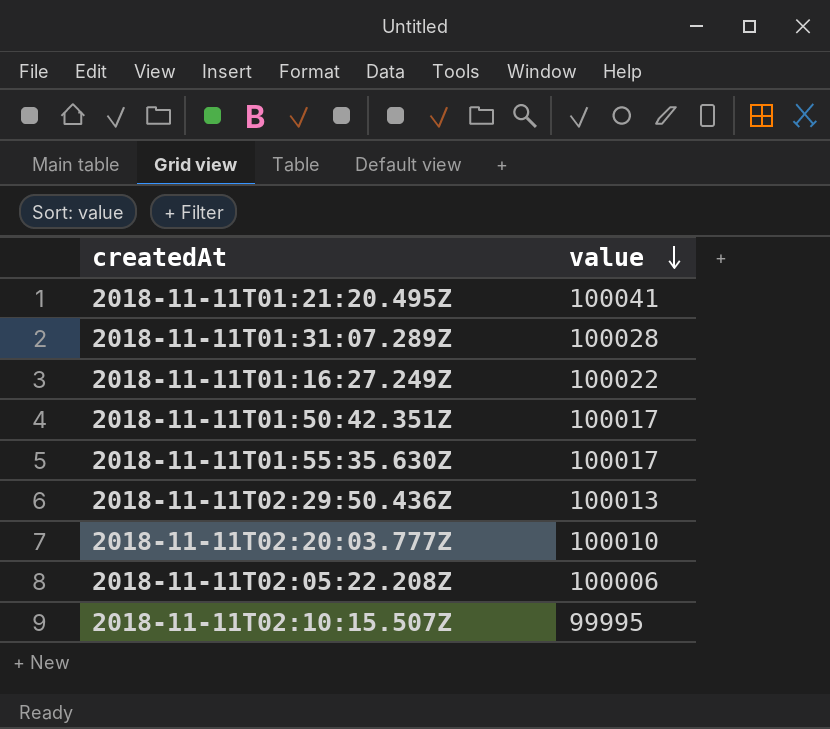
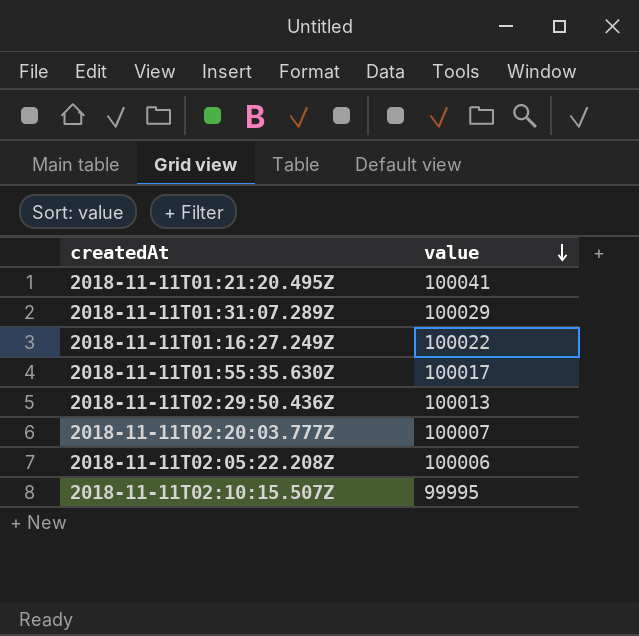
row 2018-11-11T01:50:42.351Z: 100017 -> none
2018-11-11T01:31:07.289Z | value: 100028 -> 100029
2018-11-11T02:20:03.777Z | value: 100010 -> 100007

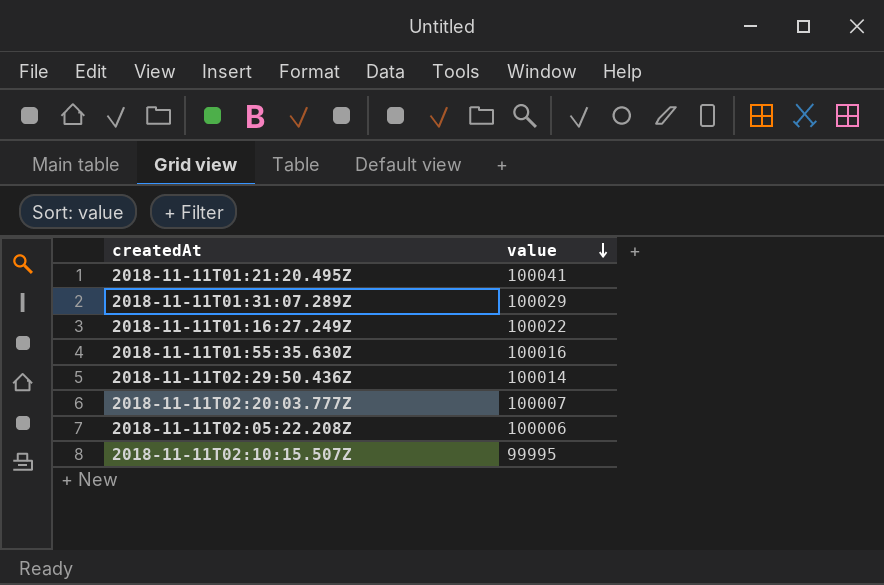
2018-11-11T01:55:35.630Z | value: 100017 -> 100016
2018-11-11T02:29:50.436Z | value: 100013 -> 100014

